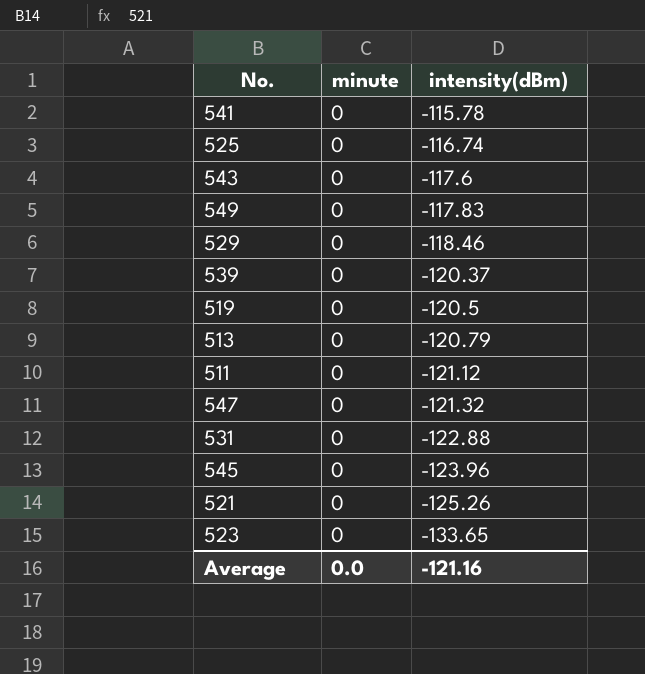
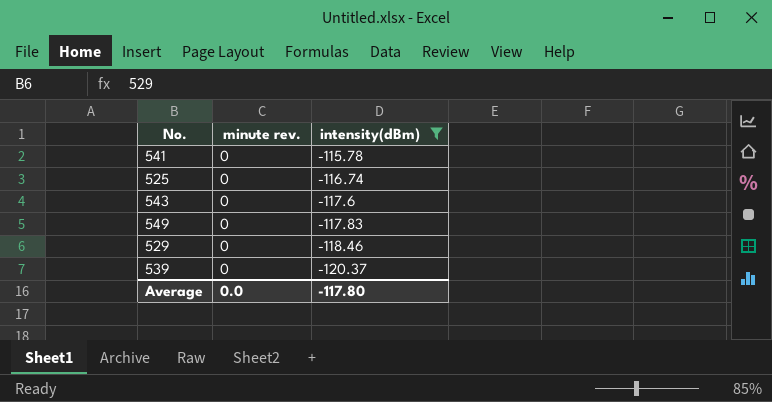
filter: none -> intensity(dBm) >= -120.37
column name: minute -> minute rev.
Average | intensity(dBm): -121.16 -> -117.80

